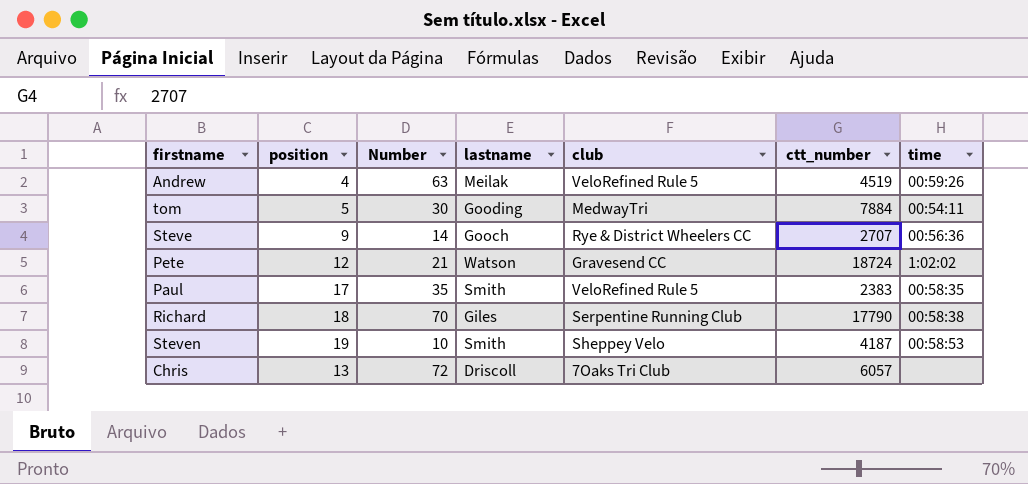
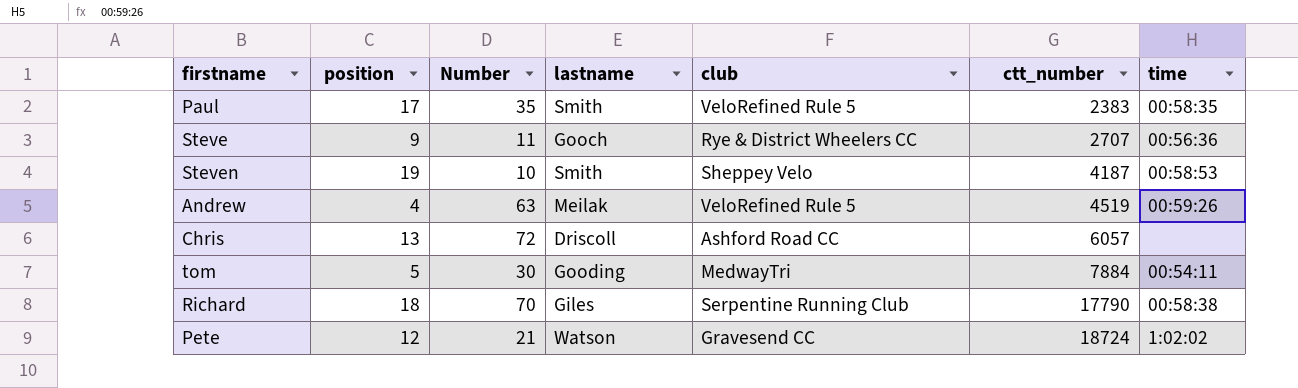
row order: none -> ctt_number ascending
Steve | Number: 14 -> 11
Chris | club: 7Oaks Tri Club -> Ashford Road CC

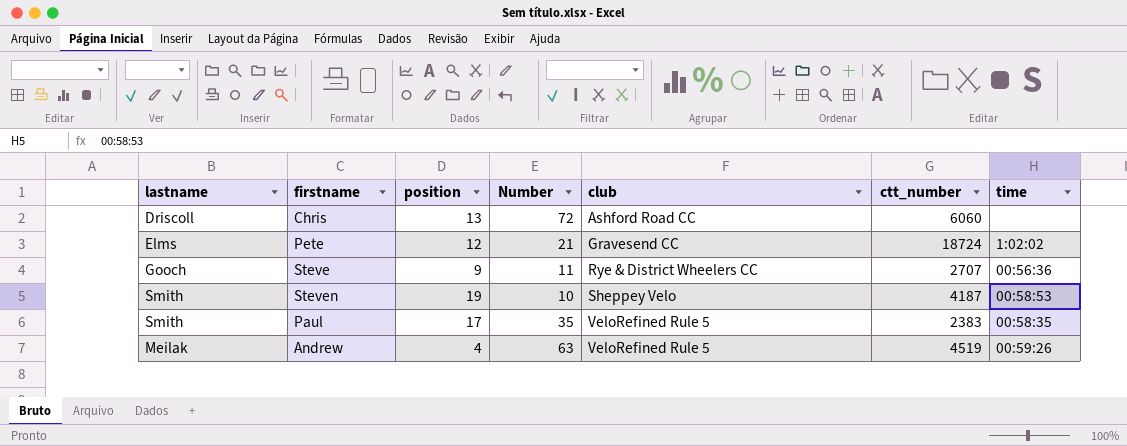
row order: ctt_number ascending -> club ascending
column lastname | position: 4 -> 1
row tom: 5 | 30 | Gooding | MedwayTri | 7884 | 00:54:11 -> none
row Richard: 18 | 70 | Giles | Serpentine Running Club | 17790 | 00:58:38 -> none
Chris | ctt_number: 6057 -> 6060
Pete | lastname: Watson -> Elms

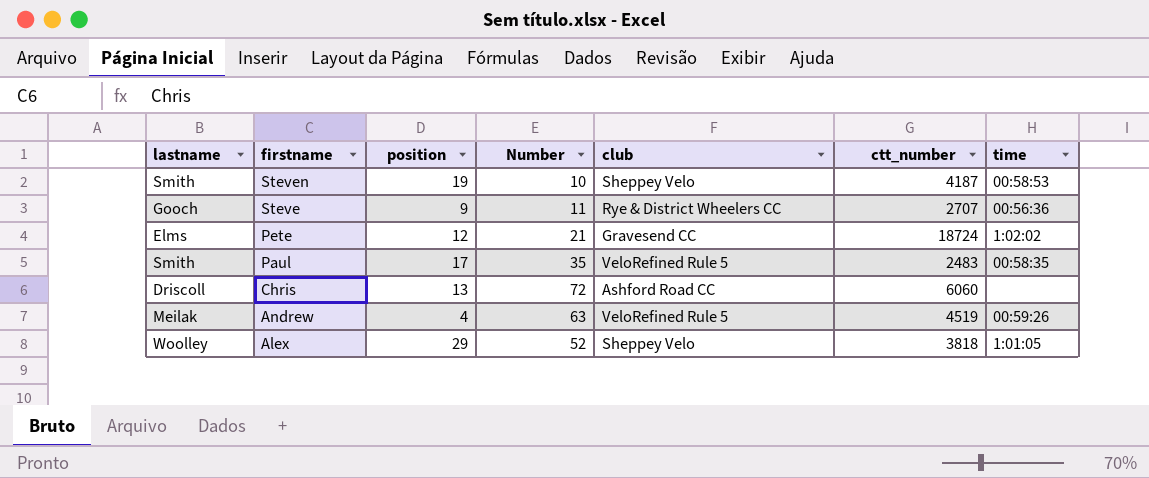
row order: club ascending -> firstname descending
Paul | ctt_number: 2383 -> 2483
row Alex: none -> Woolley | 29 | 52 | Sheppey Velo | 3818 | 1:01:05

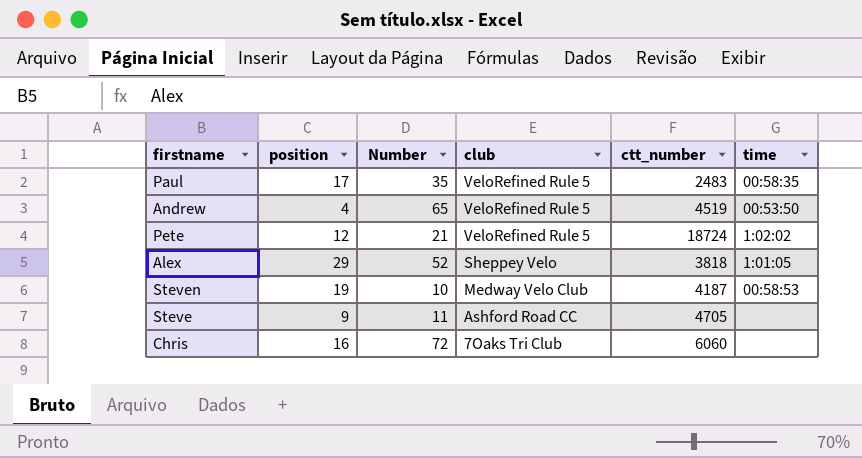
row order: firstname descending -> club descending
column lastname | position: 1 -> none
Andrew | Number: 63 -> 65
Andrew | time: 00:59:26 -> 00:53:50
Pete | club: Gravesend CC -> VeloRefined Rule 5
Steven | club: Sheppey Velo -> Medway Velo Club
Steve | club: Rye & District Wheelers CC -> Ashford Road CC
Steve | ctt_number: 2707 -> 4705
Steve | time: 00:56:36 -> none
Chris | position: 13 -> 16
Chris | club: Ashford Road CC -> 7Oaks Tri Club

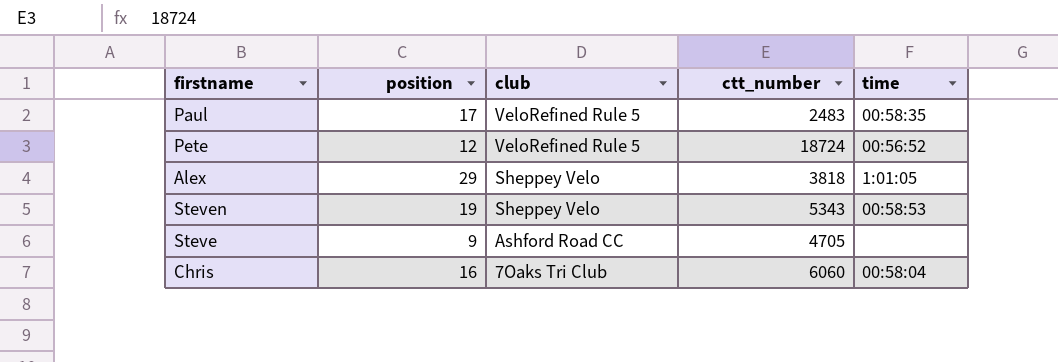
column Number | position: 3 -> none
row Andrew: 4 | 65 | VeloRefined Rule 5 | 4519 | 00:53:50 -> none
Pete | time: 1:02:02 -> 00:56:52
Steven | club: Medway Velo Club -> Sheppey Velo
Steven | ctt_number: 4187 -> 5343
Chris | time: none -> 00:58:04

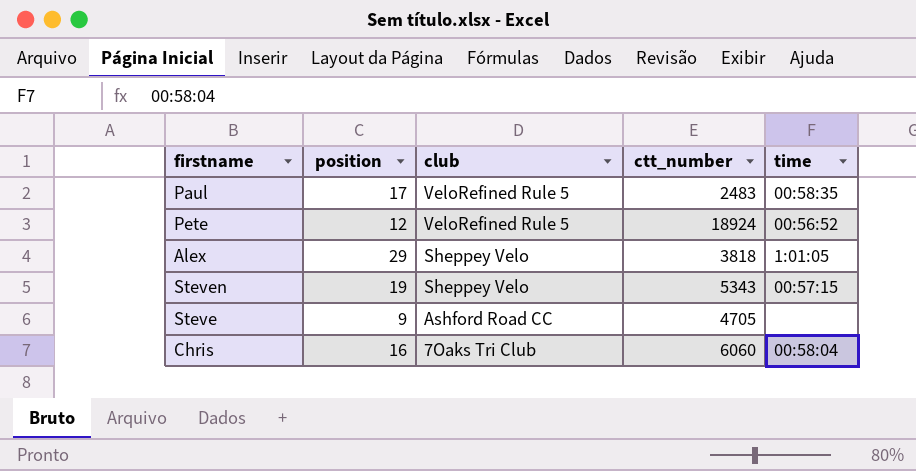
Pete | ctt_number: 18724 -> 18924
Steven | time: 00:58:53 -> 00:57:15

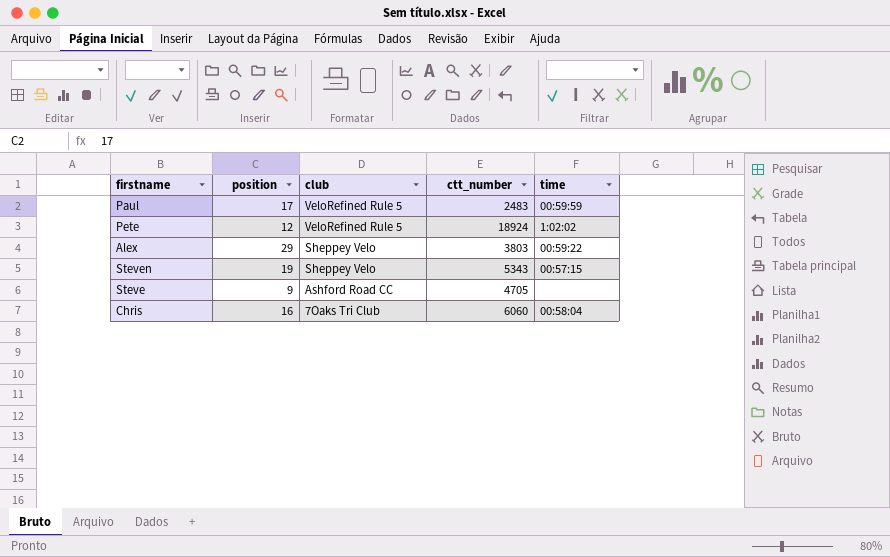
Paul | time: 00:58:35 -> 00:59:59
Pete | time: 00:56:52 -> 1:02:02
Alex | ctt_number: 3818 -> 3803
Alex | time: 1:01:05 -> 00:59:22

